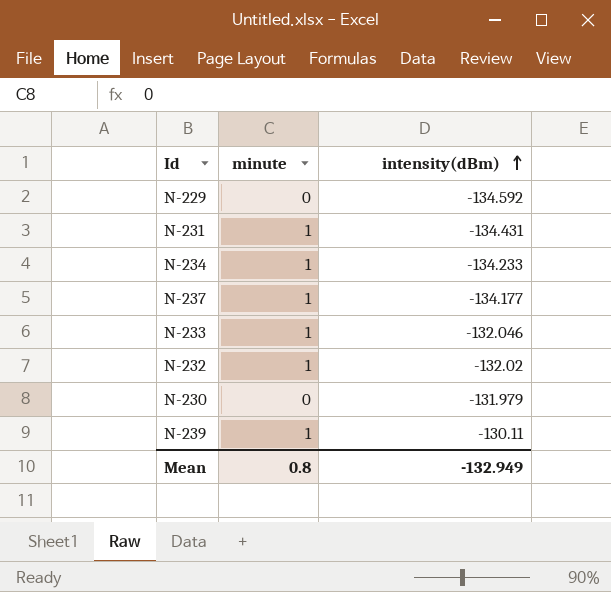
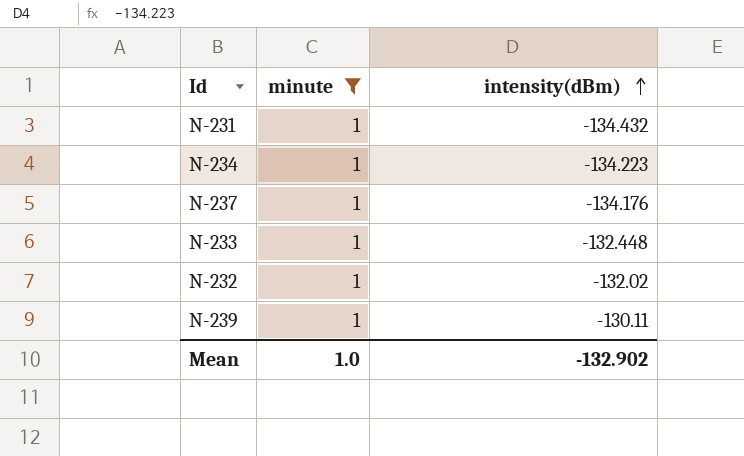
filter: none -> minute = 1
N-231 | intensity(dBm): -134.431 -> -134.432
N-234 | intensity(dBm): -134.233 -> -134.223
N-237 | intensity(dBm): -134.177 -> -134.176
N-233 | intensity(dBm): -132.046 -> -132.448
Mean | minute: 0.8 -> 1.0
Mean | intensity(dBm): -132.949 -> -132.902

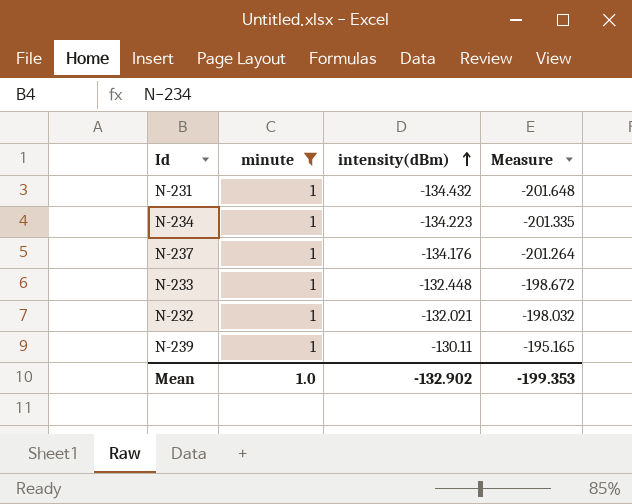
column Measure | formula: none -> [intensity(dBm)] * 1.5
N-232 | intensity(dBm): -132.02 -> -132.021

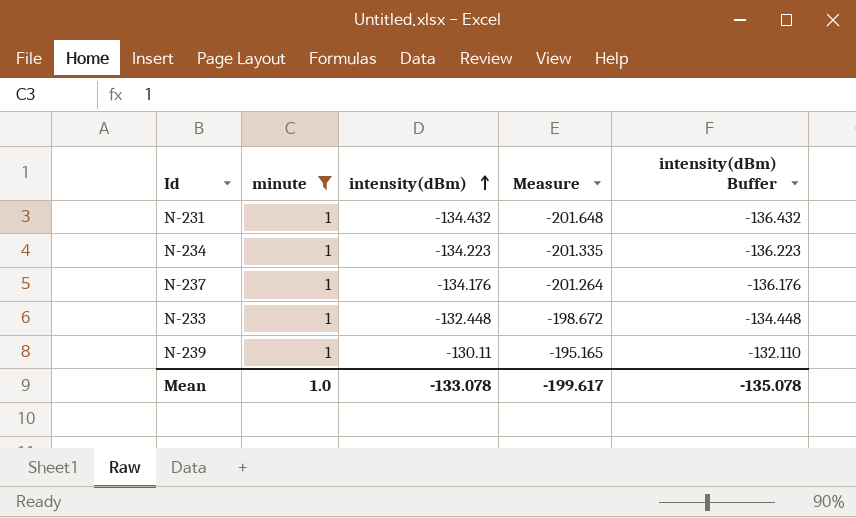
column intensity(dBm) Buffer | formula: none -> [intensity(dBm)] - 2
row N-232: 1 | -132.021 | -198.032 -> none
Mean | intensity(dBm): -132.902 -> -133.078
Mean | Measure: -199.353 -> -199.617

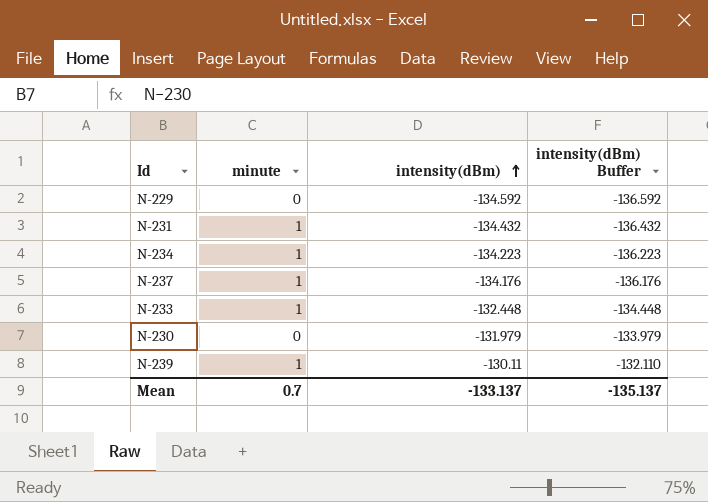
filter: minute = 1 -> none
column Measure | formula: [intensity(dBm)] * 1.5 -> none
Mean | minute: 1.0 -> 0.7
Mean | intensity(dBm): -133.078 -> -133.137
Mean | intensity(dBm) Buffer: -135.078 -> -135.137

